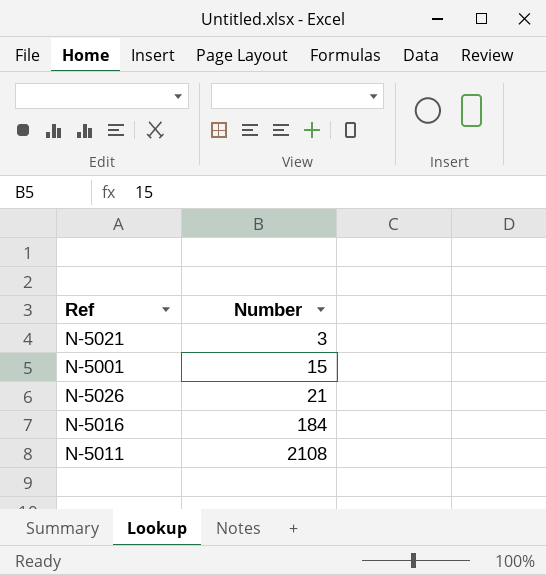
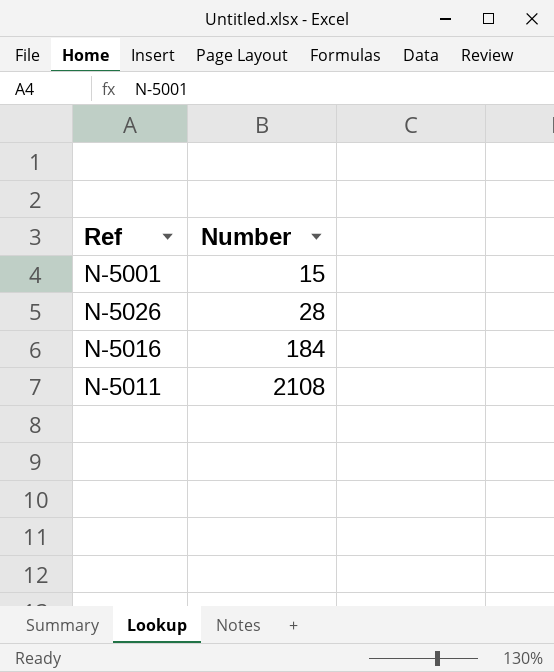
row N-5021: 3 -> none
N-5026 | Number: 21 -> 28

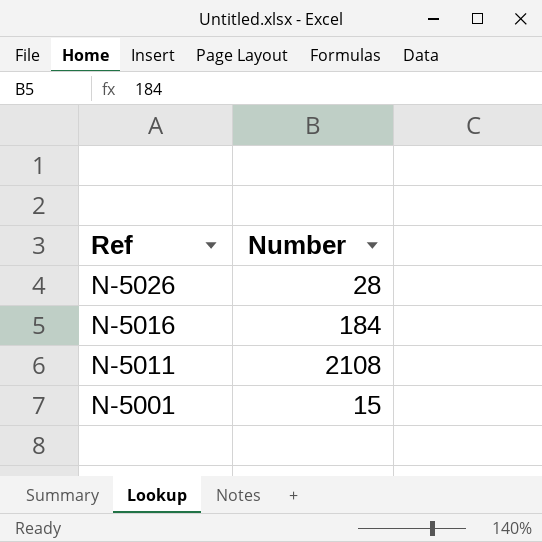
row order: Number ascending -> Ref descending

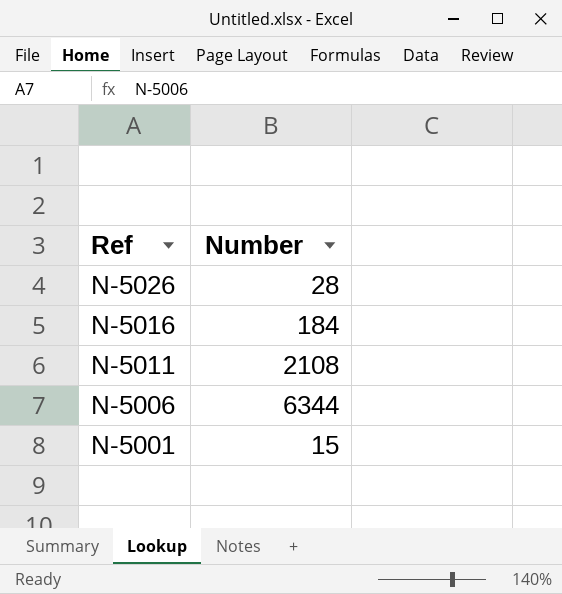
row N-5006: none -> 6344

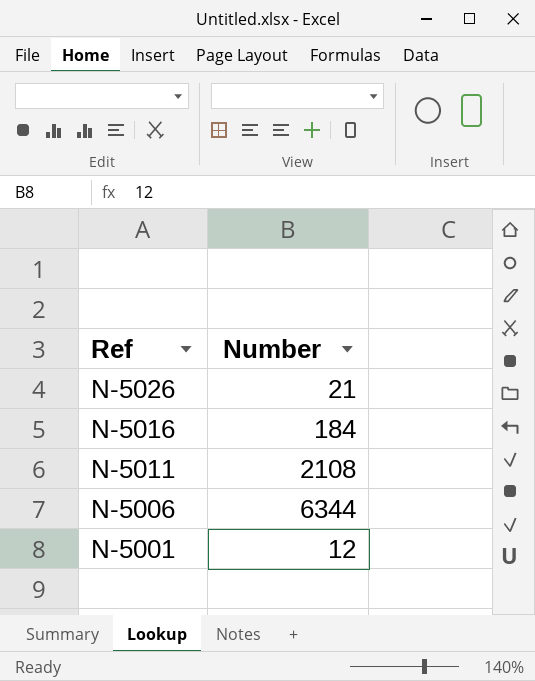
N-5026 | Number: 28 -> 21
N-5001 | Number: 15 -> 12

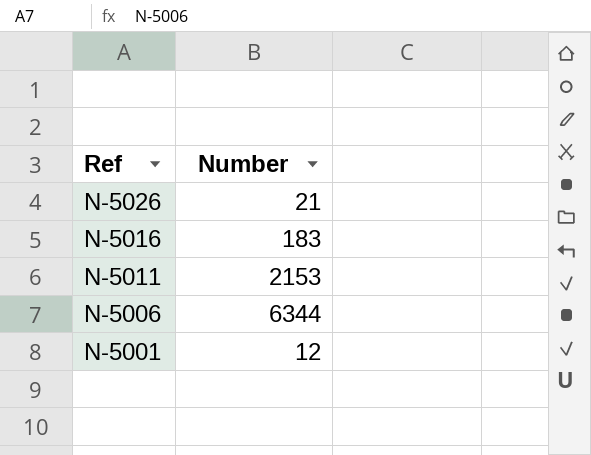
N-5016 | Number: 184 -> 183
N-5011 | Number: 2108 -> 2153

